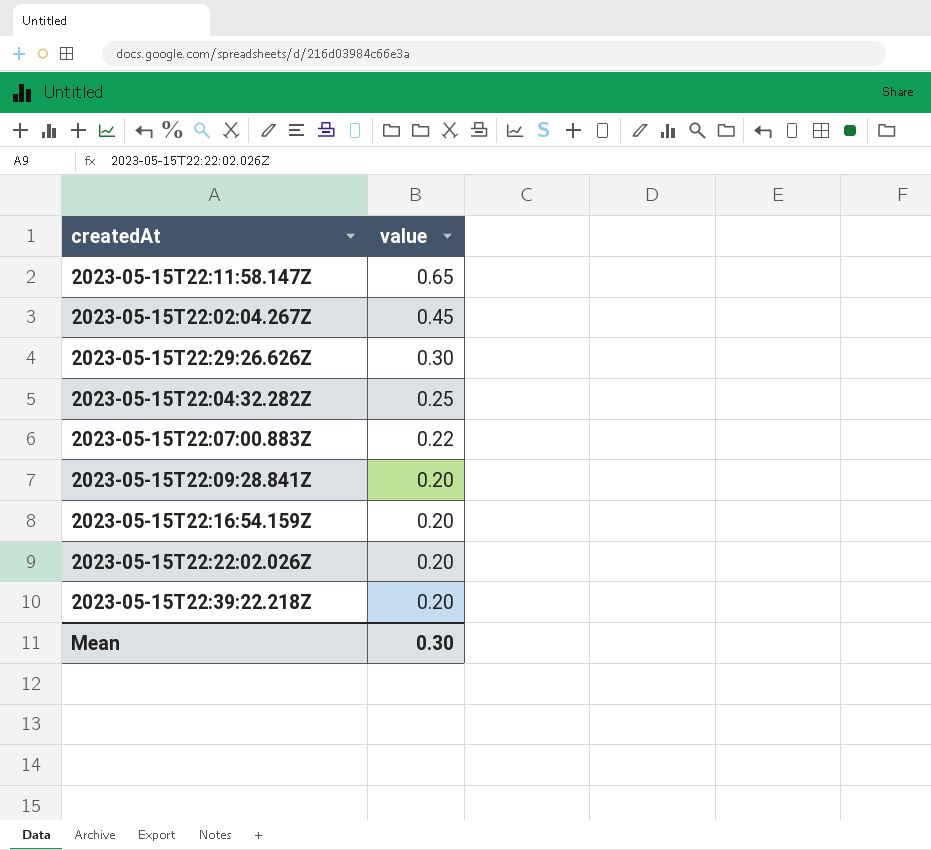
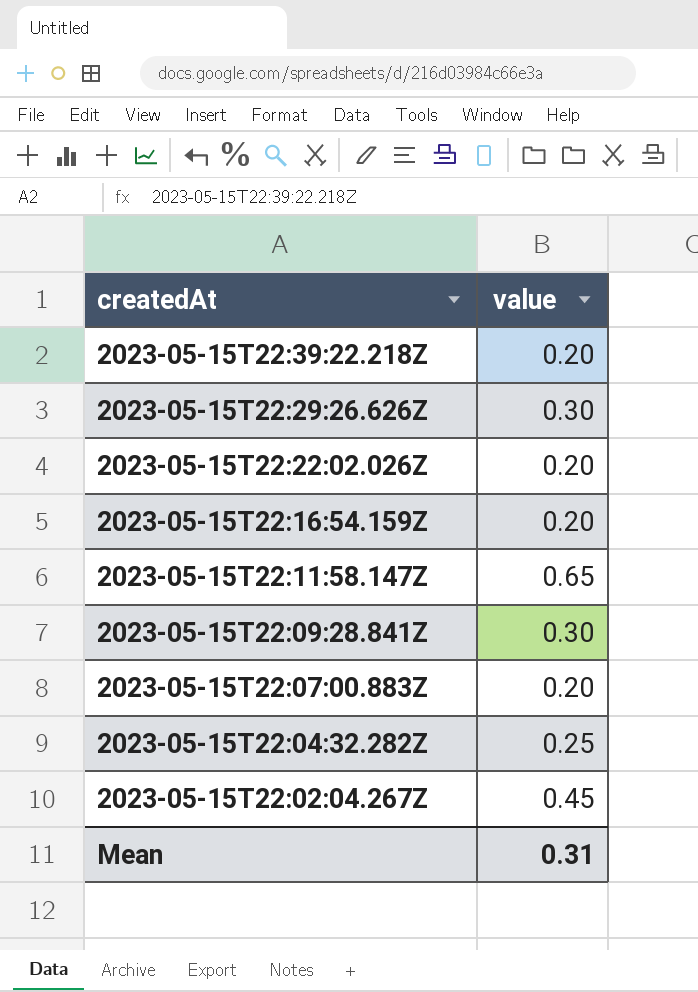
row order: value descending -> createdAt descending
2023-05-15T22:09:28.841Z | value: 0.20 -> 0.30
2023-05-15T22:07:00.883Z | value: 0.22 -> 0.20
Mean | value: 0.30 -> 0.31

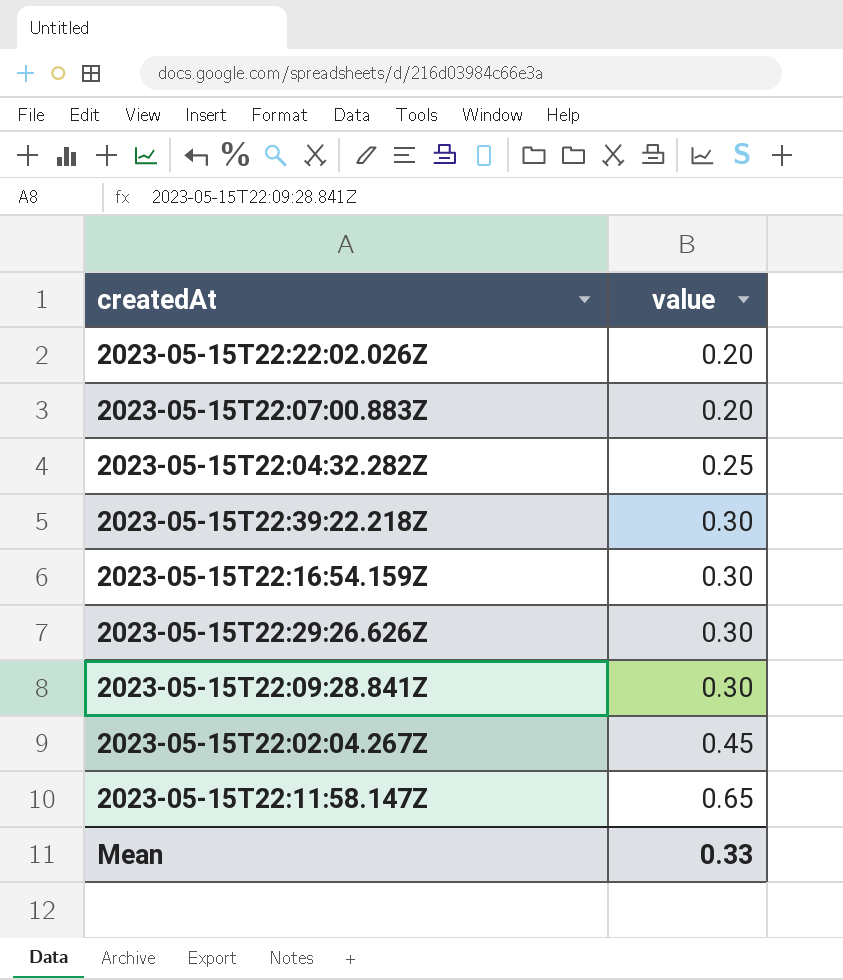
row order: createdAt descending -> value ascending
2023-05-15T22:39:22.218Z | value: 0.20 -> 0.30
2023-05-15T22:16:54.159Z | value: 0.20 -> 0.30
Mean | value: 0.31 -> 0.33

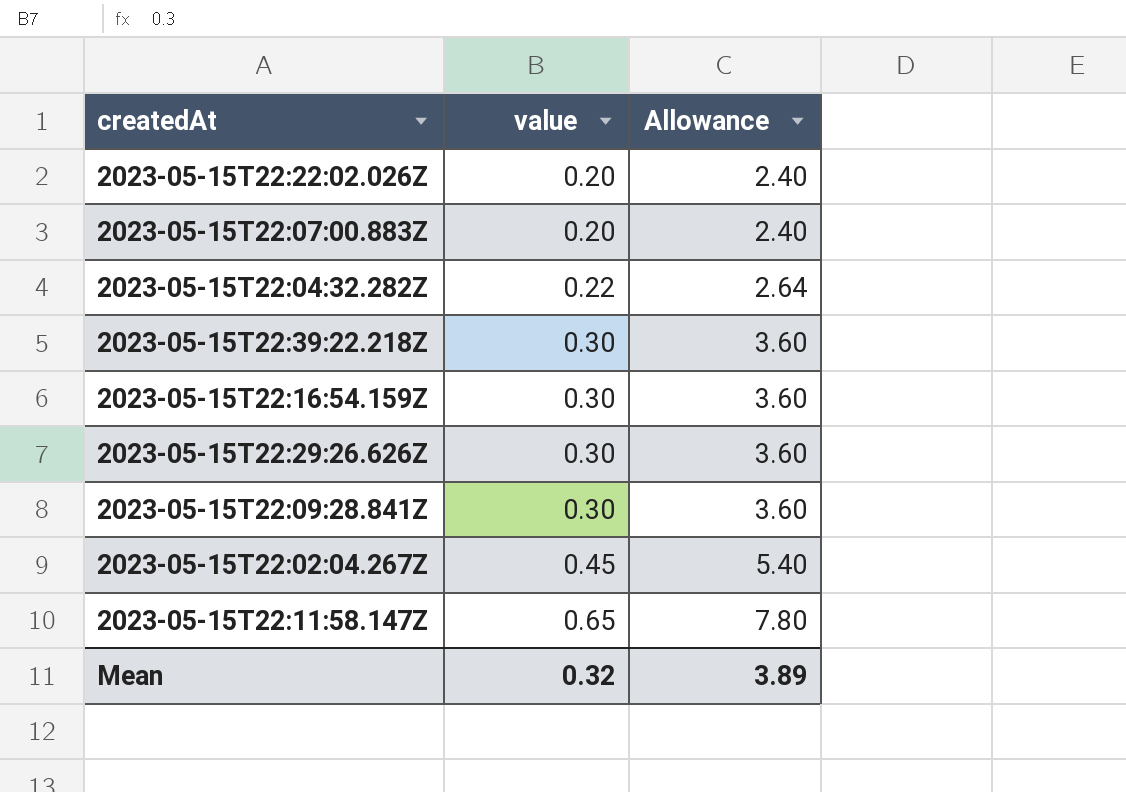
column Allowance | formula: none -> [value] * 12
2023-05-15T22:04:32.282Z | value: 0.25 -> 0.22
Mean | value: 0.33 -> 0.32

